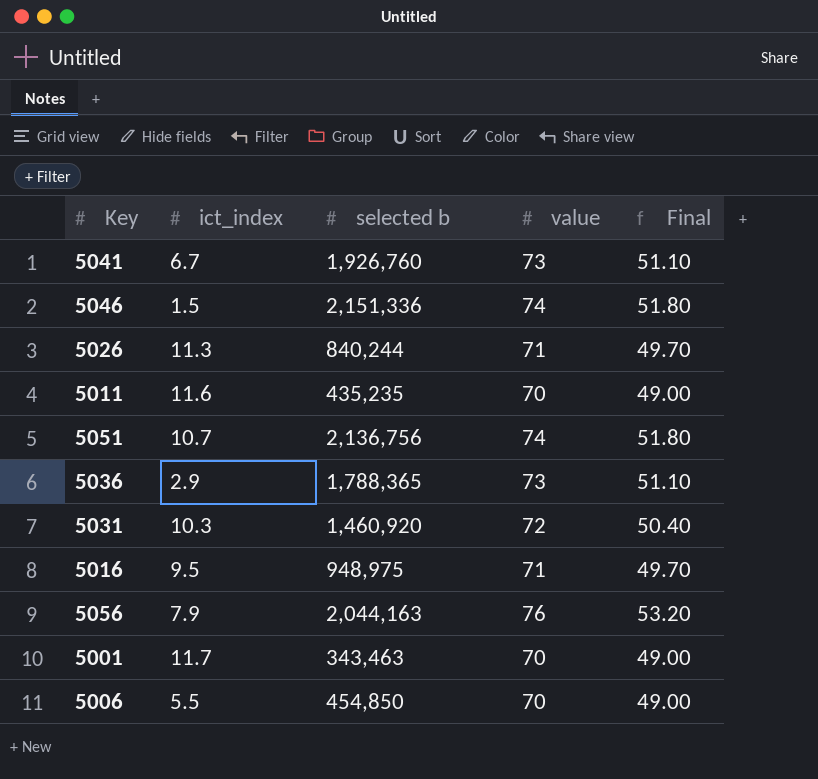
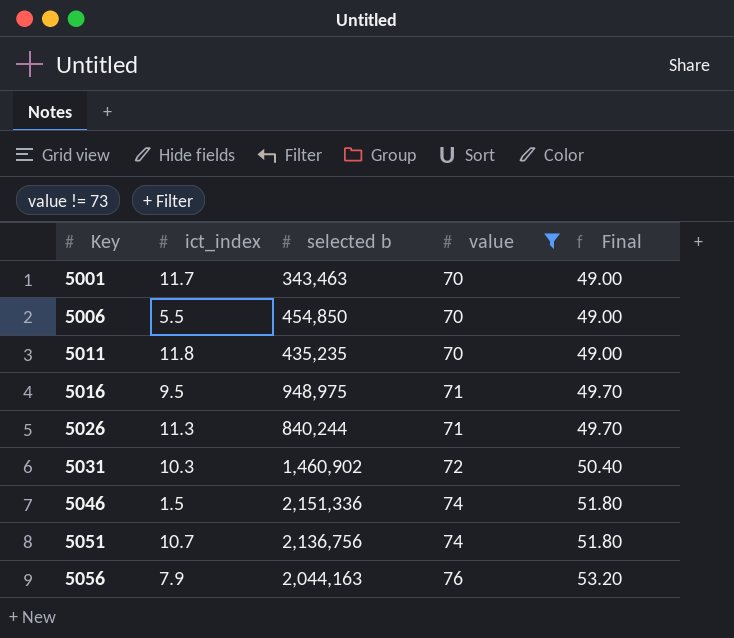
filter: none -> value != 73
row order: none -> Key ascending
5011 | ict_index: 11.6 -> 11.8
5031 | selected b: 1,460,920 -> 1,460,902

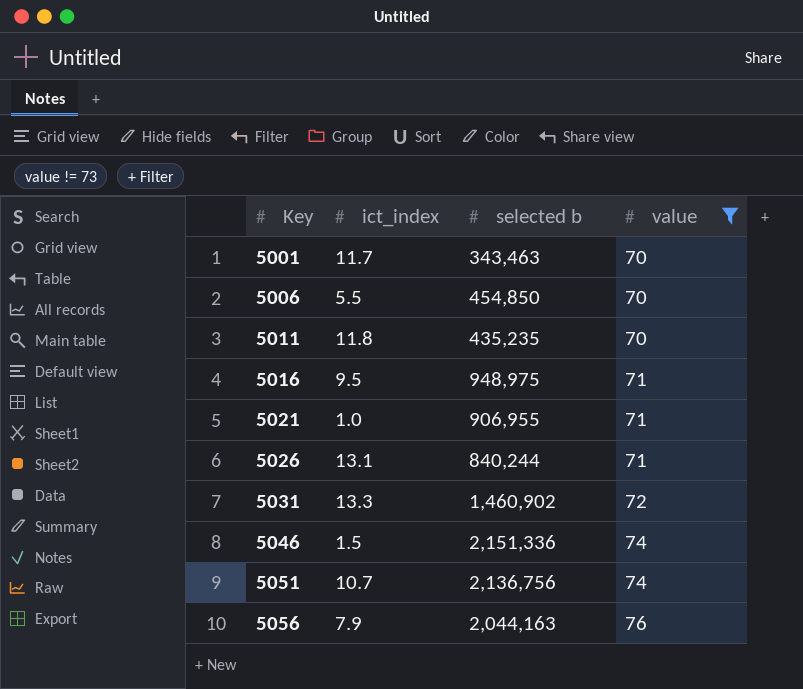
column Final | formula: [value] * 0.7 -> none
row 5021: none -> 1.0 | 906,955 | 71
5026 | ict_index: 11.3 -> 13.1
5031 | ict_index: 10.3 -> 13.3

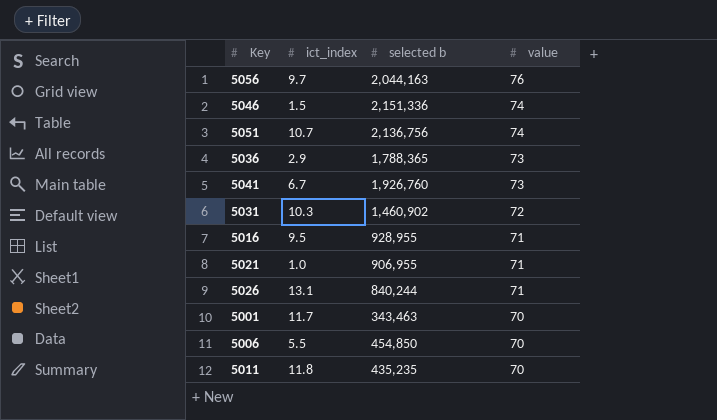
filter: value != 73 -> none
row order: Key ascending -> value descending
5056 | ict_index: 7.9 -> 9.7
5031 | ict_index: 13.3 -> 10.3
5016 | selected b: 948,975 -> 928,955

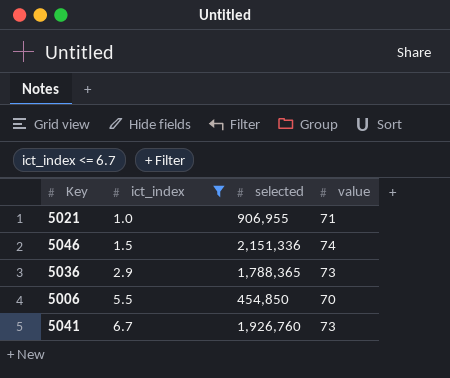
filter: none -> ict_index <= 6.7
row order: value descending -> ict_index ascending
column name: selected b -> selected

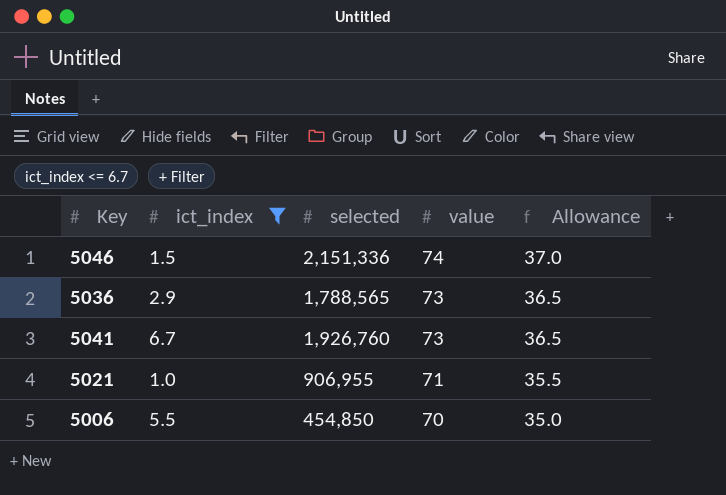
row order: ict_index ascending -> value descending
column Allowance | formula: none -> [value] * 0.5
5036 | selected: 1,788,365 -> 1,788,565

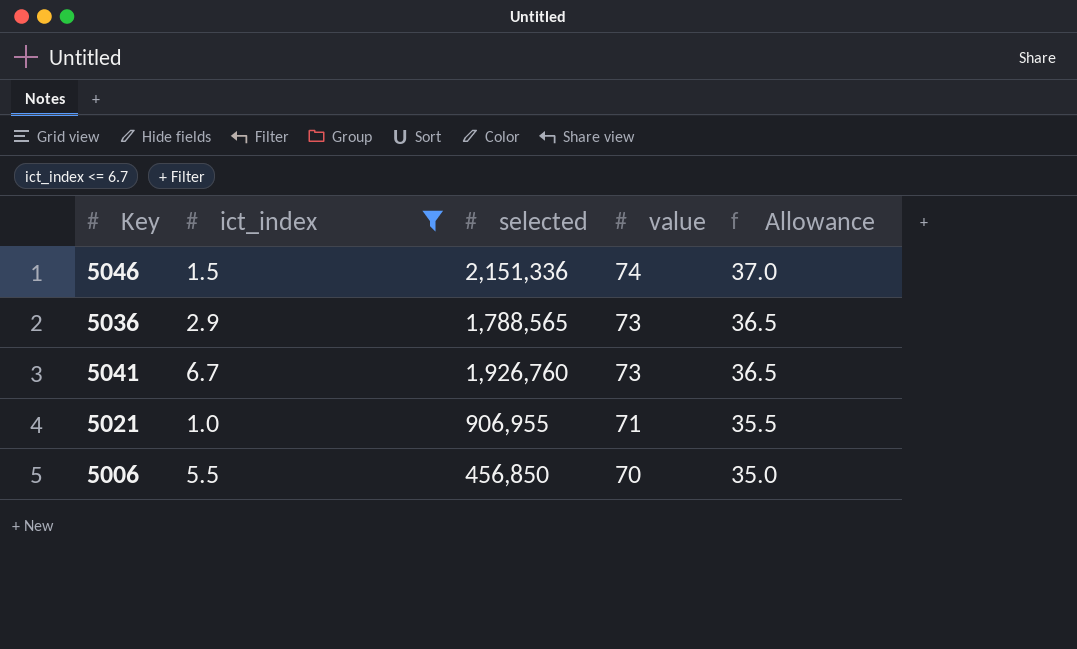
5006 | selected: 454,850 -> 456,850

